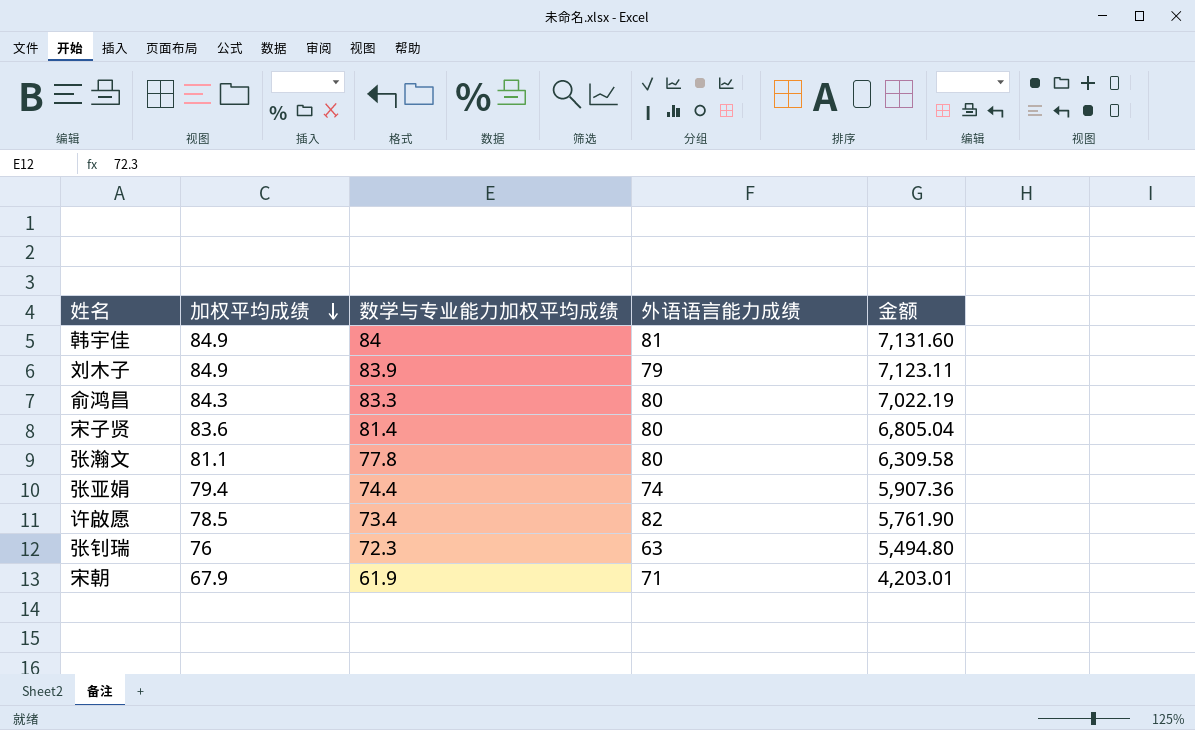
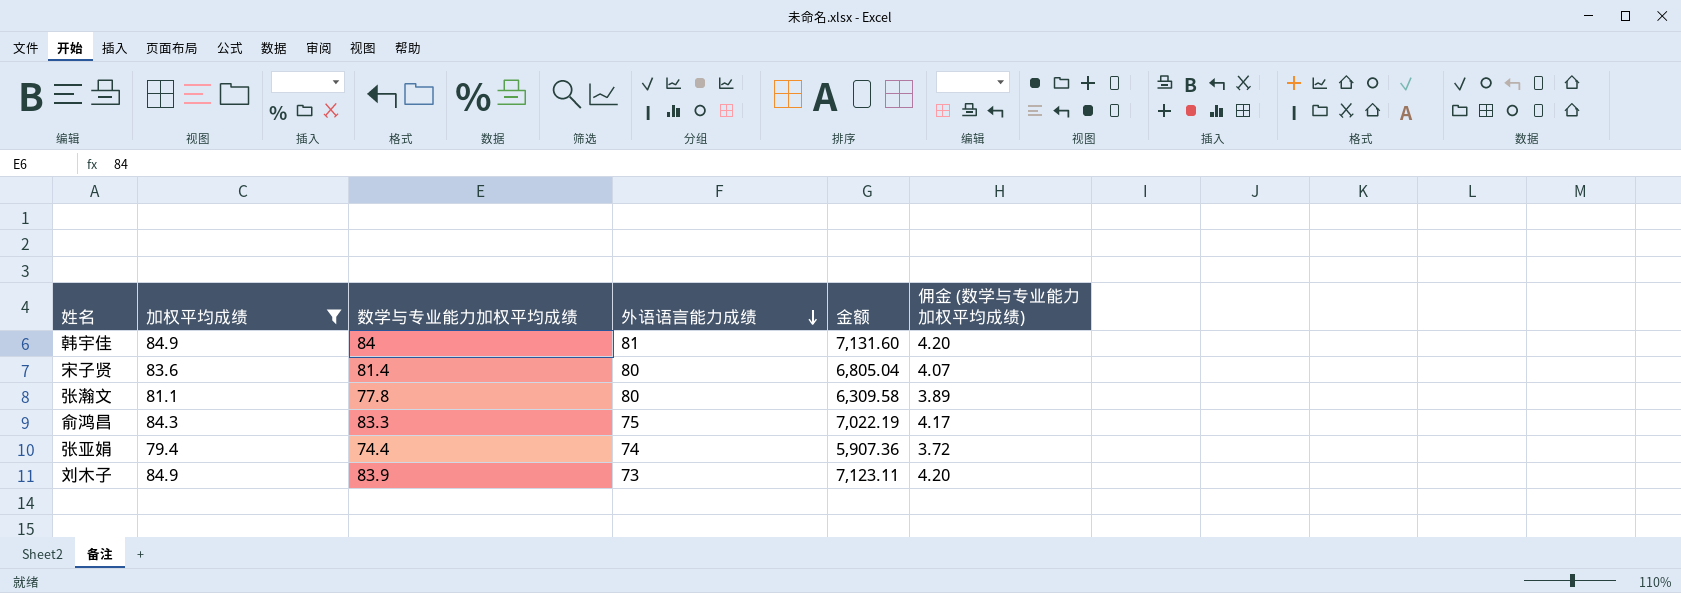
filter: none -> 加权平均成绩 >= 79.4
row order: 加权平均成绩 descending -> 外语语言能力成绩 descending
column 佣金 (数学与专业能力加权平均成绩) | formula: none -> [数学与专业能力加权平均成绩] * 0.05
俞鸿昌 | 外语语言能力成绩: 80 -> 75
刘木子 | 外语语言能力成绩: 79 -> 73

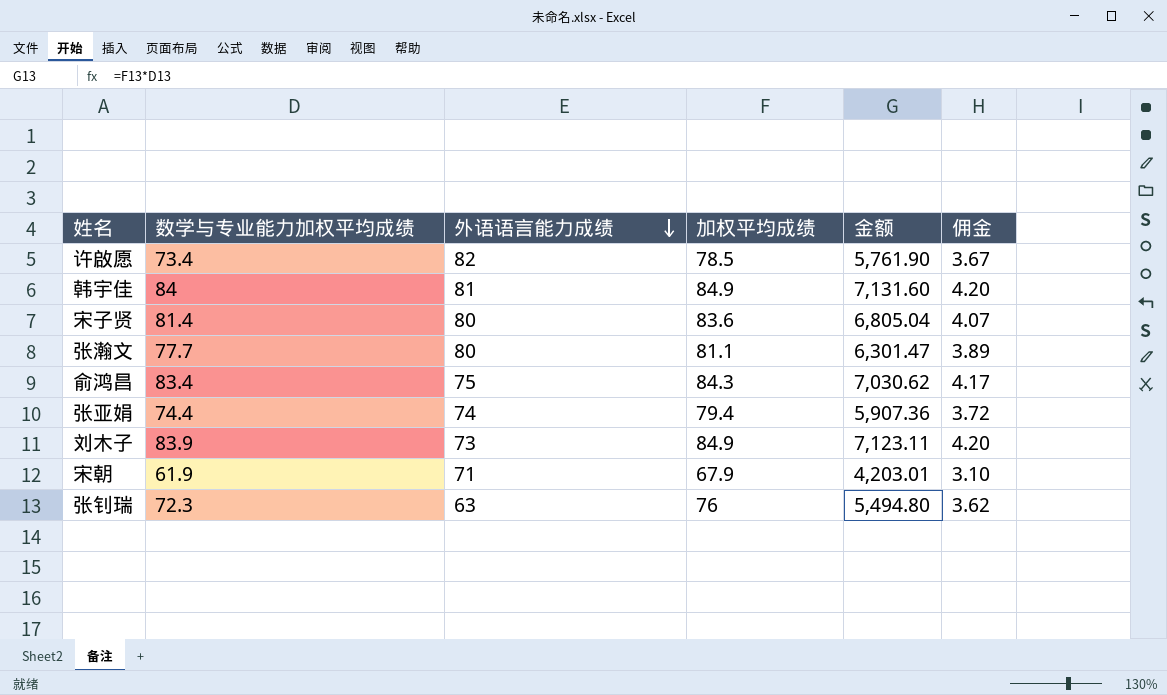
filter: 加权平均成绩 >= 79.4 -> none
column 加权平均成绩 | position: 2 -> 4
column name: 佣金 (数学与专业能力加权平均成绩) -> 佣金
张瀚文 | 数学与专业能力加权平均成绩: 77.8 -> 77.7
张瀚文 | 金额: 6,309.58 -> 6,301.47
俞鸿昌 | 数学与专业能力加权平均成绩: 83.3 -> 83.4
俞鸿昌 | 金额: 7,022.19 -> 7,030.62

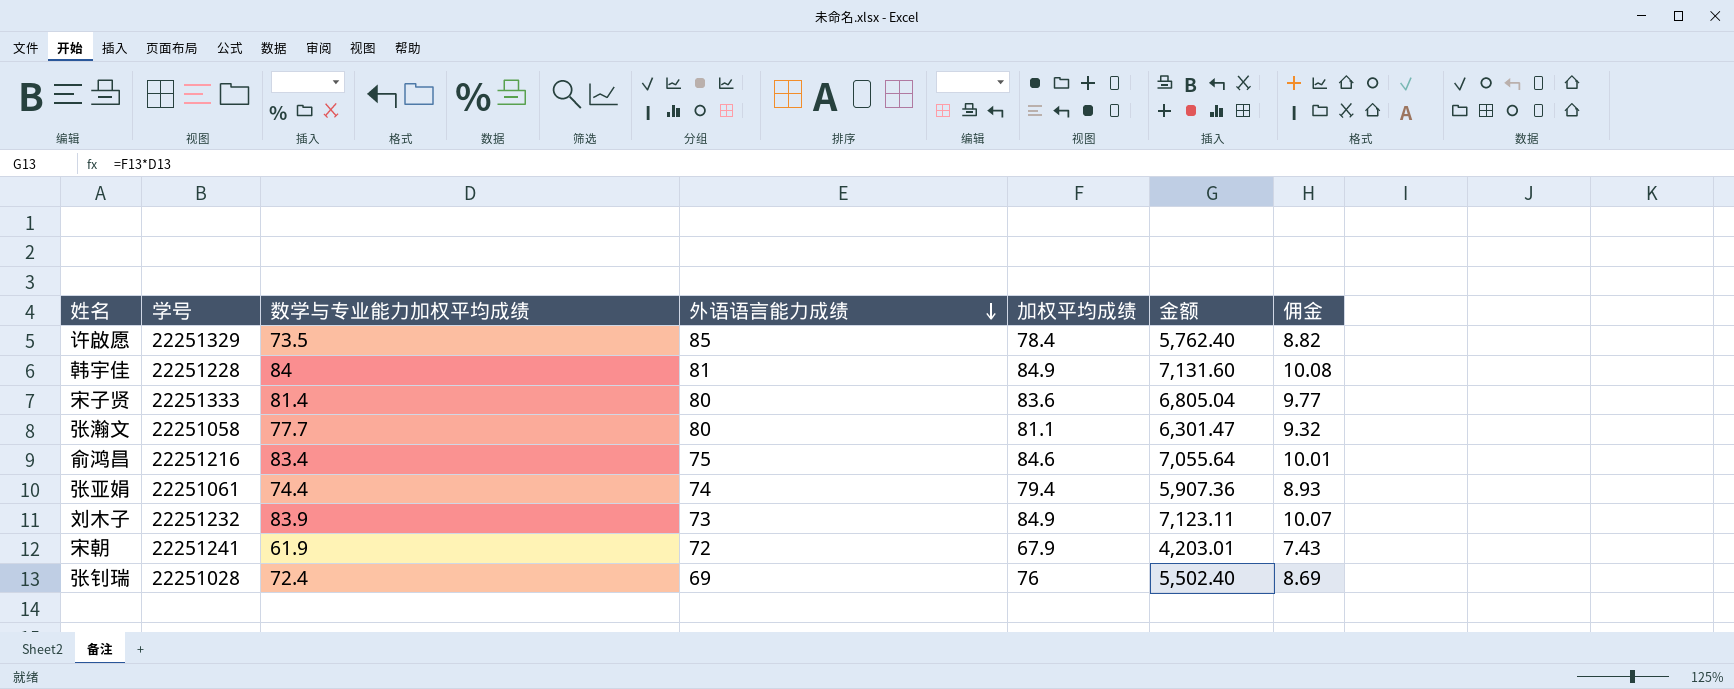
column 学号 | position: none -> 2
column 佣金 | formula: [数学与专业能力加权平均成绩] * 0.05 -> [数学与专业能力加权平均成绩] * 0.12
许啟愿 | 数学与专业能力加权平均成绩: 73.4 -> 73.5
许啟愿 | 外语语言能力成绩: 82 -> 85
许啟愿 | 加权平均成绩: 78.5 -> 78.4
许啟愿 | 金额: 5,761.90 -> 5,762.40
俞鸿昌 | 加权平均成绩: 84.3 -> 84.6
俞鸿昌 | 金额: 7,030.62 -> 7,055.64
宋朝 | 外语语言能力成绩: 71 -> 72
张钊瑞 | 数学与专业能力加权平均成绩: 72.3 -> 72.4
张钊瑞 | 外语语言能力成绩: 63 -> 69
张钊瑞 | 金额: 5,494.80 -> 5,502.40

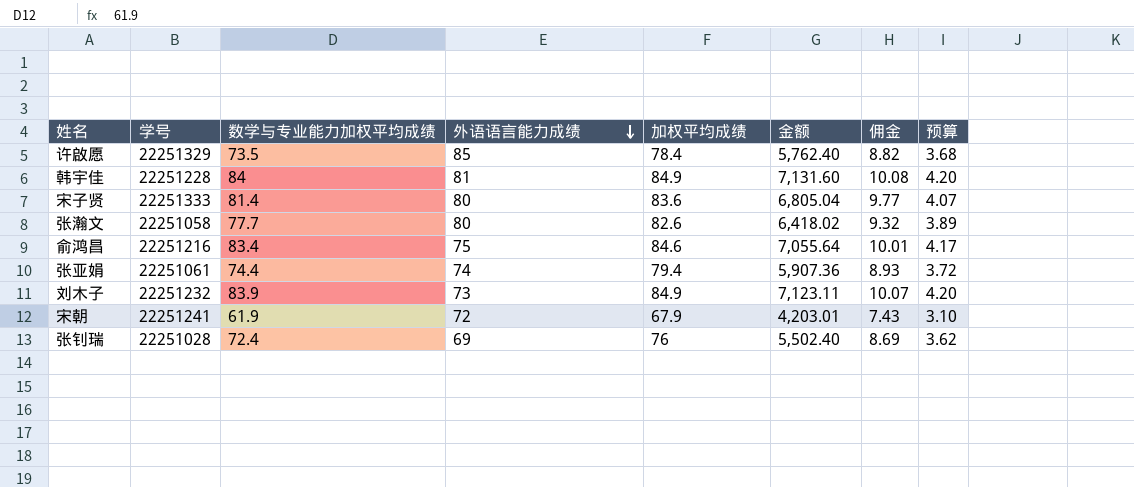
column 预算 | formula: none -> [数学与专业能力加权平均成绩] * 0.05
张瀚文 | 加权平均成绩: 81.1 -> 82.6
张瀚文 | 金额: 6,301.47 -> 6,418.02

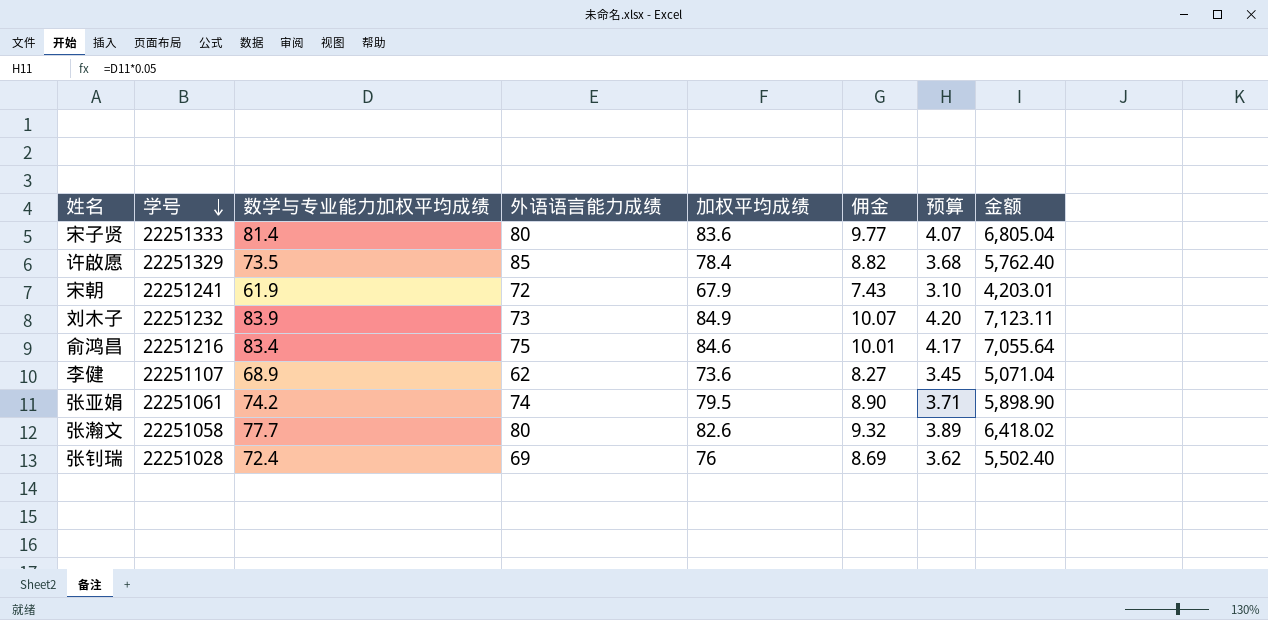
row order: 外语语言能力成绩 descending -> 学号 descending
column 金额 | position: 6 -> 8
row 韩宇佳: 22251228 | 84 | 81 | 84.9 | 7,131.60 | 10.08 | 4.20 -> none
row 李健: none -> 22251107 | 68.9 | 62 | 73.6 | 8.27 | 3.45 | 5,071.04
张亚娟 | 数学与专业能力加权平均成绩: 74.4 -> 74.2
张亚娟 | 加权平均成绩: 79.4 -> 79.5
张亚娟 | 佣金: 8.93 -> 8.90
张亚娟 | 预算: 3.72 -> 3.71
张亚娟 | 金额: 5,907.36 -> 5,898.90

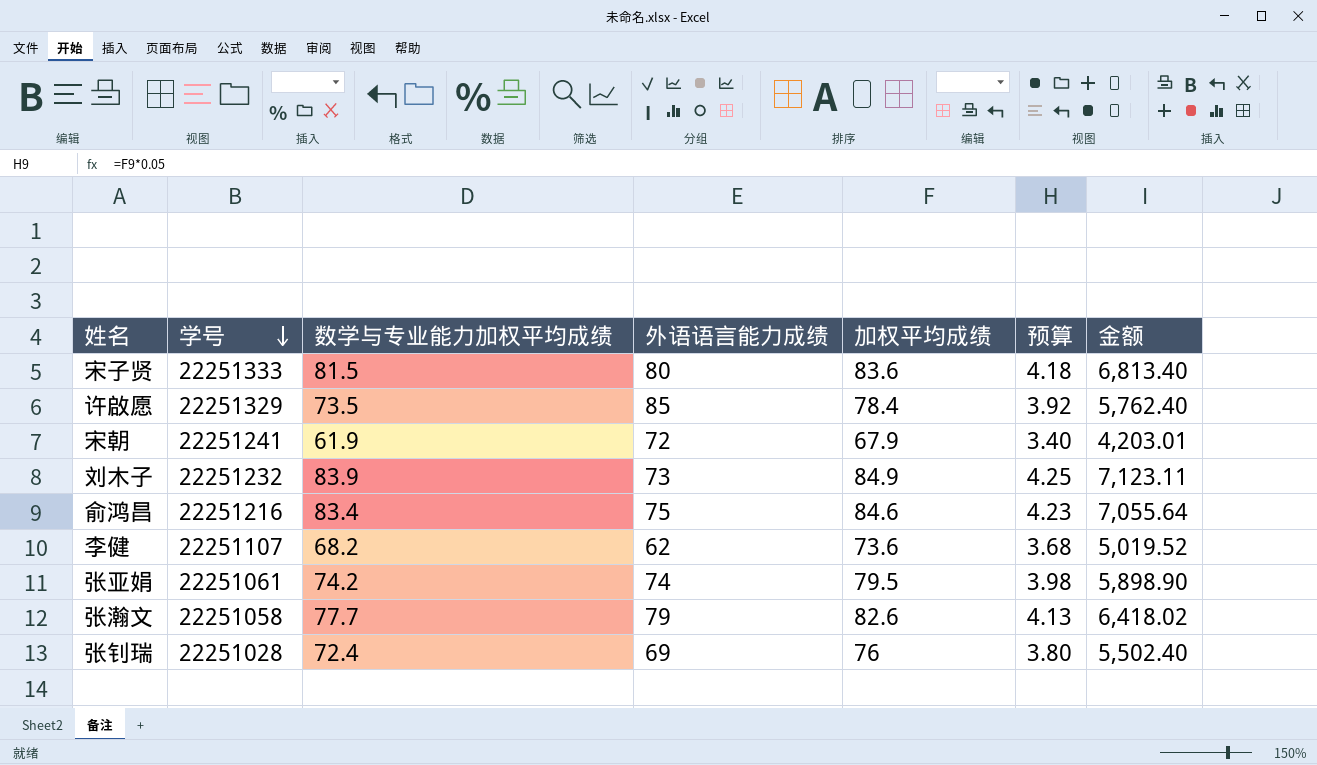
column 佣金 | formula: [数学与专业能力加权平均成绩] * 0.12 -> none
column 预算 | formula: [数学与专业能力加权平均成绩] * 0.05 -> [加权平均成绩] * 0.05
宋子贤 | 数学与专业能力加权平均成绩: 81.4 -> 81.5
宋子贤 | 金额: 6,805.04 -> 6,813.40
李健 | 数学与专业能力加权平均成绩: 68.9 -> 68.2
李健 | 金额: 5,071.04 -> 5,019.52
张瀚文 | 外语语言能力成绩: 80 -> 79

